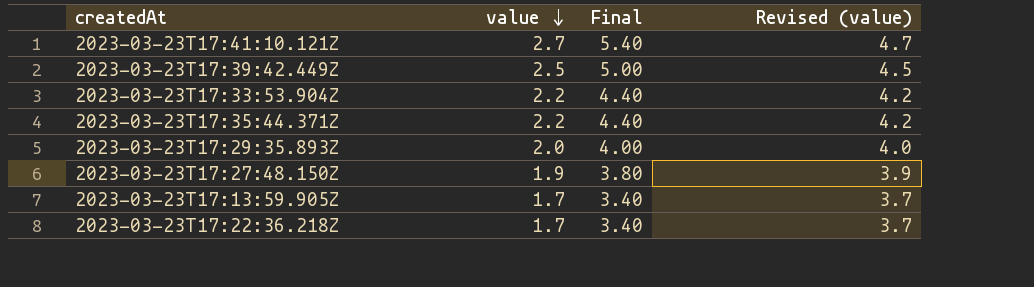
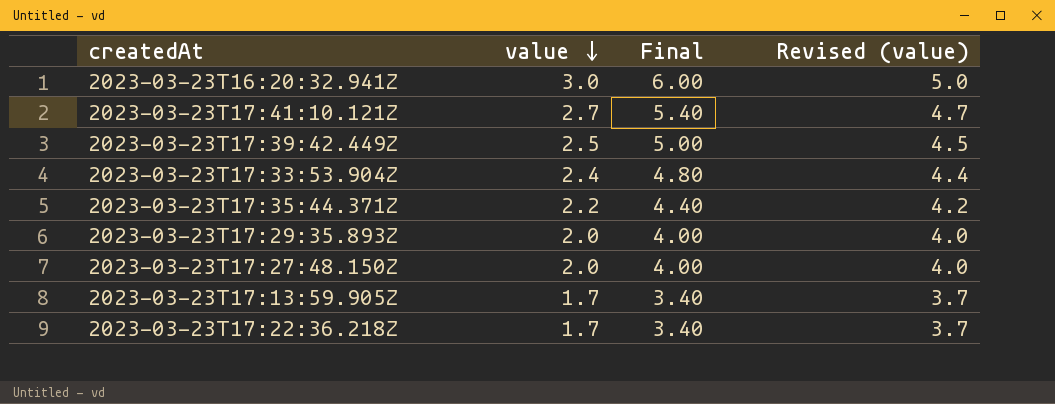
row 2023-03-23T16:20:32.941Z: none -> 3.0 | 6.00 | 5.0
2023-03-23T17:33:53.904Z | value: 2.2 -> 2.4
2023-03-23T17:33:53.904Z | Final: 4.40 -> 4.80
2023-03-23T17:33:53.904Z | Revised (value): 4.2 -> 4.4
2023-03-23T17:27:48.150Z | value: 1.9 -> 2.0
2023-03-23T17:27:48.150Z | Final: 3.80 -> 4.00
2023-03-23T17:27:48.150Z | Revised (value): 3.9 -> 4.0

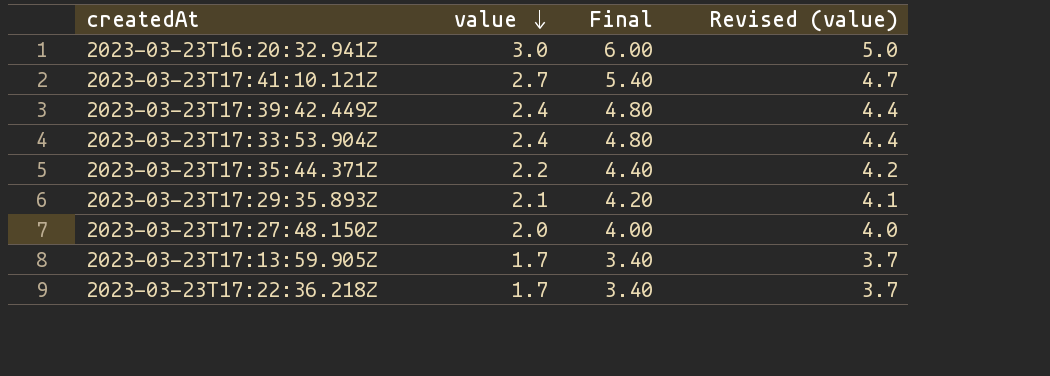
2023-03-23T17:39:42.449Z | value: 2.5 -> 2.4
2023-03-23T17:39:42.449Z | Final: 5.00 -> 4.80
2023-03-23T17:39:42.449Z | Revised (value): 4.5 -> 4.4
2023-03-23T17:29:35.893Z | value: 2.0 -> 2.1
2023-03-23T17:29:35.893Z | Final: 4.00 -> 4.20
2023-03-23T17:29:35.893Z | Revised (value): 4.0 -> 4.1

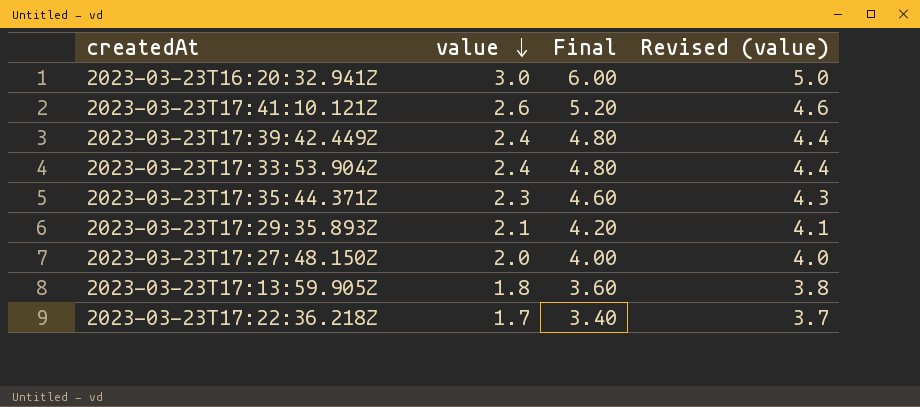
2023-03-23T17:41:10.121Z | value: 2.7 -> 2.6
2023-03-23T17:41:10.121Z | Final: 5.40 -> 5.20
2023-03-23T17:41:10.121Z | Revised (value): 4.7 -> 4.6
2023-03-23T17:35:44.371Z | value: 2.2 -> 2.3
2023-03-23T17:35:44.371Z | Final: 4.40 -> 4.60
2023-03-23T17:35:44.371Z | Revised (value): 4.2 -> 4.3
2023-03-23T17:13:59.905Z | value: 1.7 -> 1.8
2023-03-23T17:13:59.905Z | Final: 3.40 -> 3.60
2023-03-23T17:13:59.905Z | Revised (value): 3.7 -> 3.8

